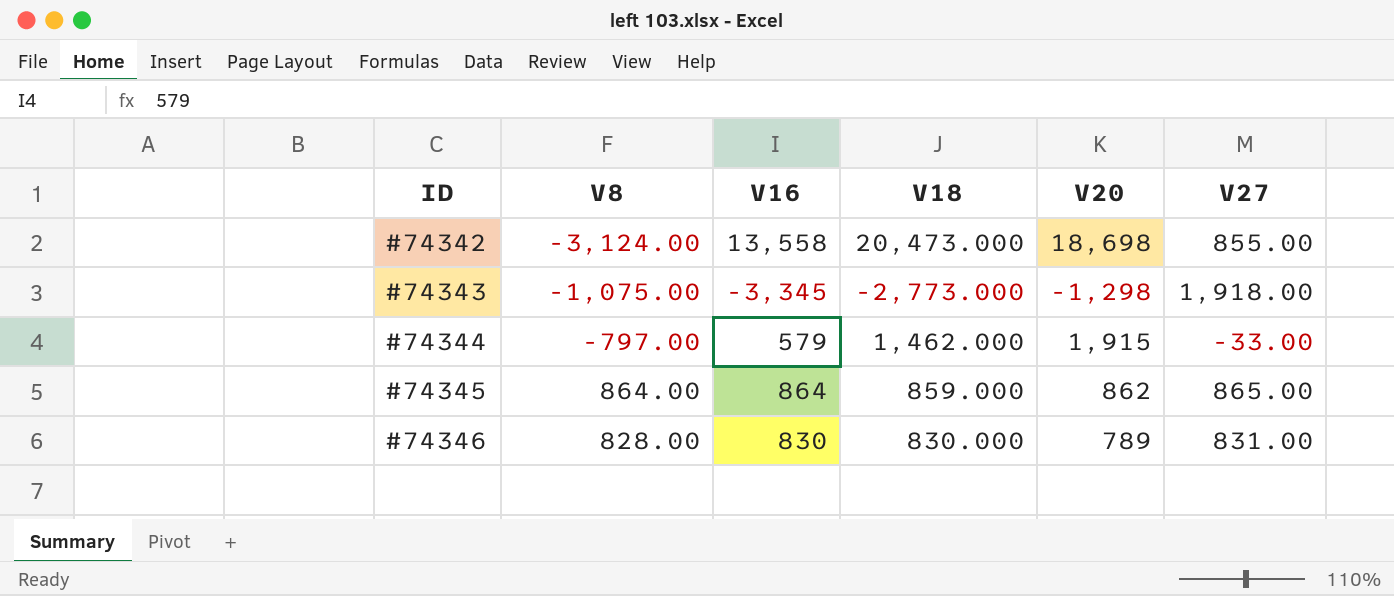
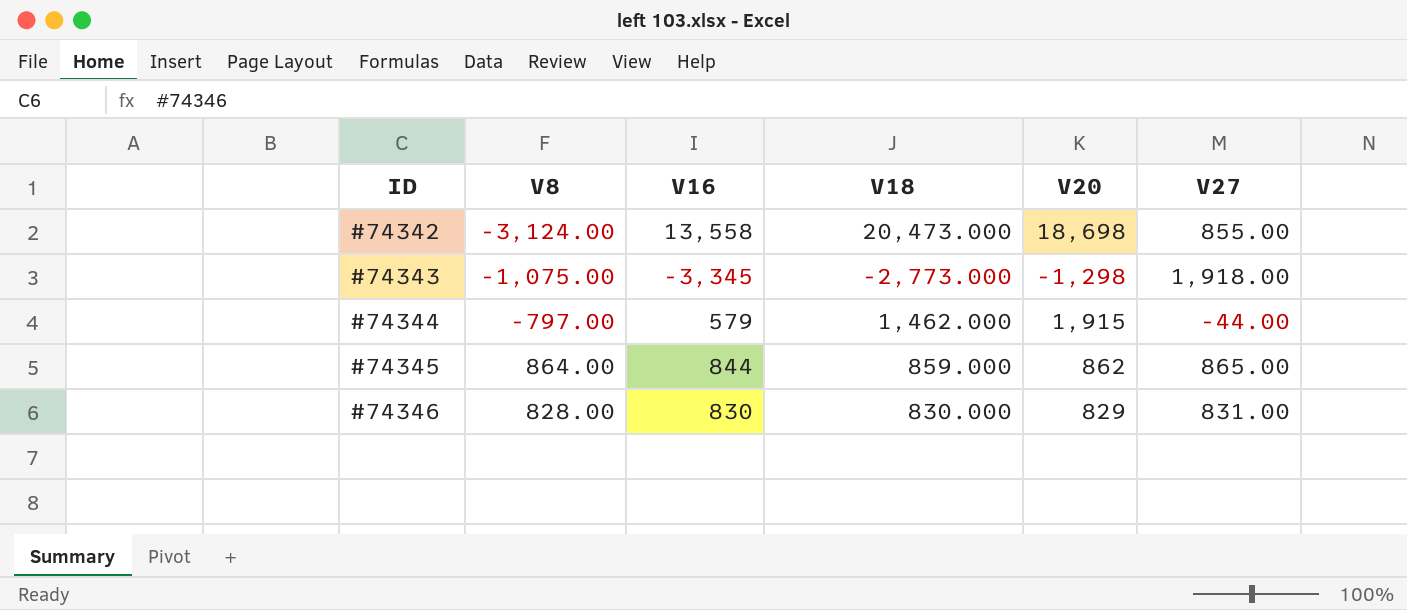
#74344 | V27: -33.00 -> -44.00
#74345 | V16: 864 -> 844
#74346 | V20: 789 -> 829

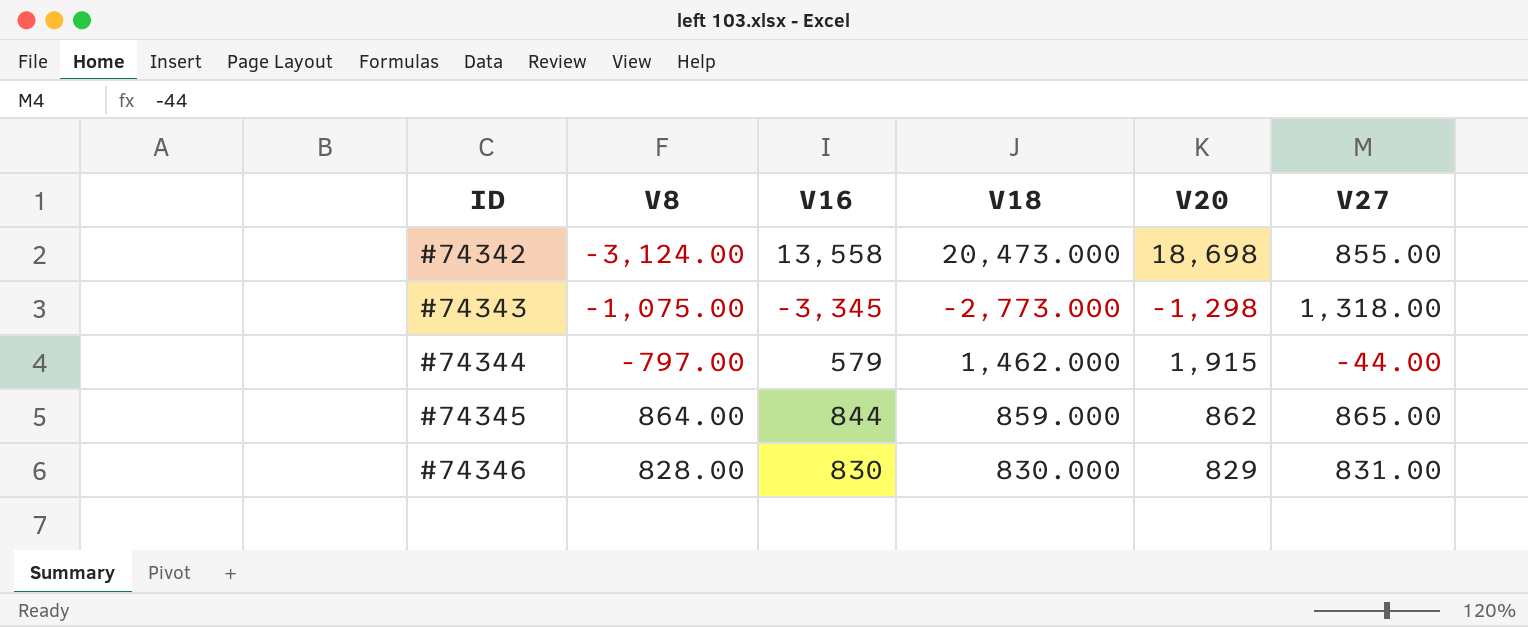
#74343 | V27: 1,918.00 -> 1,318.00

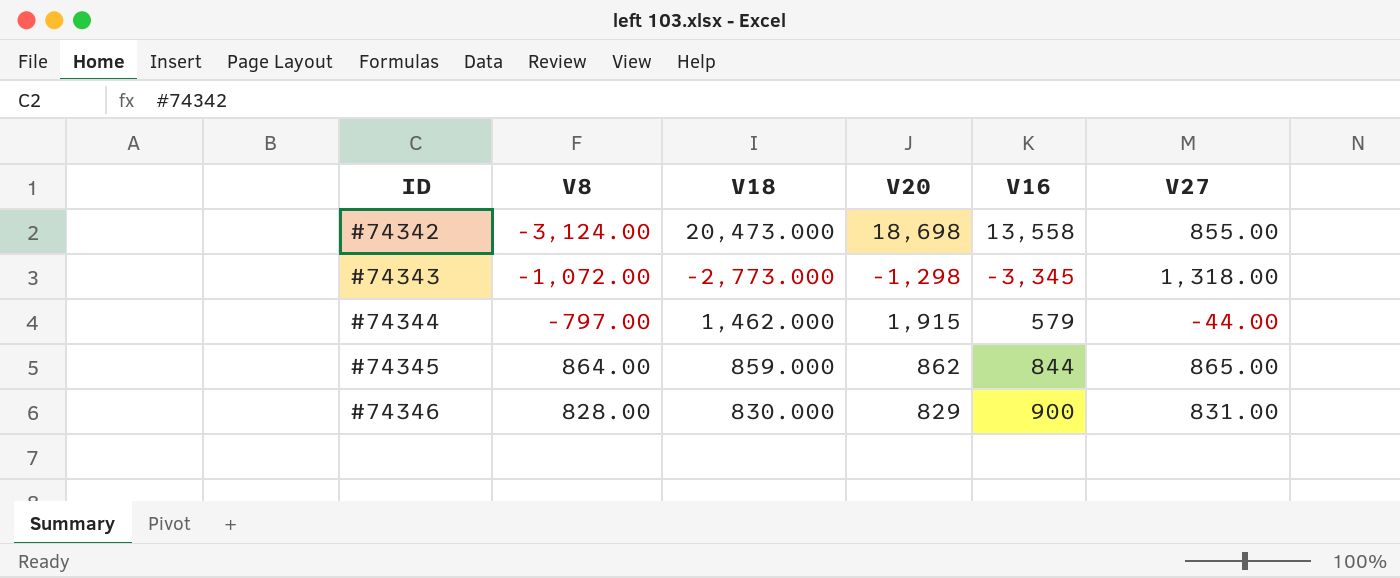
column V16 | position: 3 -> 5
#74343 | V8: -1,075.00 -> -1,072.00
#74346 | V16: 830 -> 900

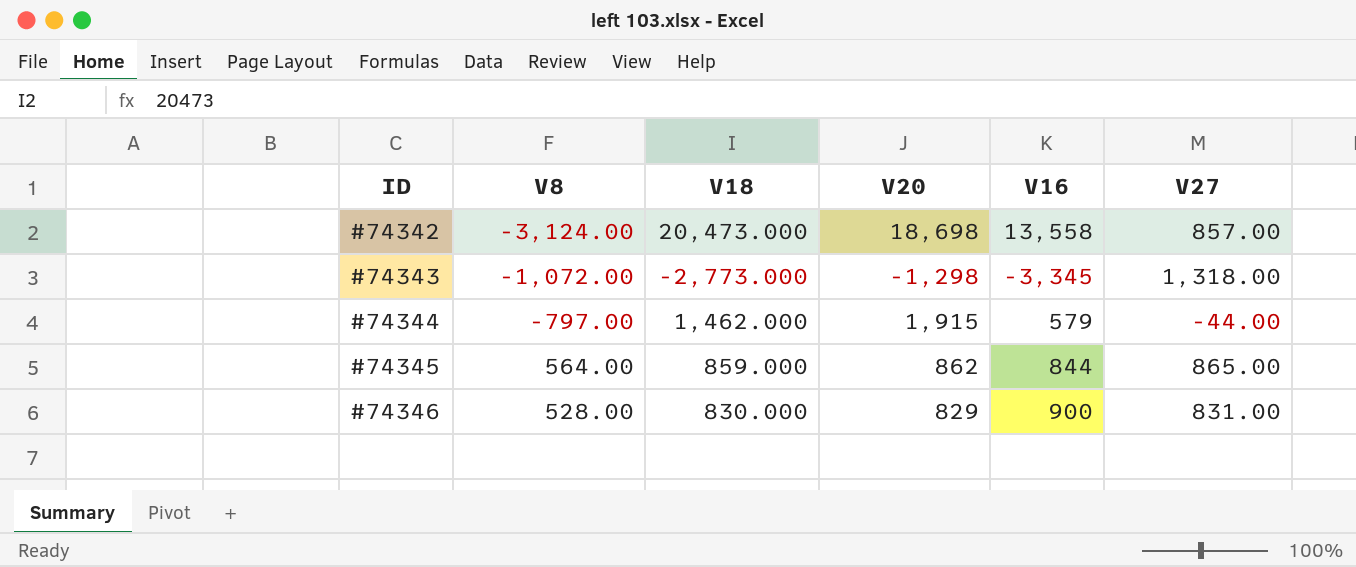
#74342 | V27: 855.00 -> 857.00
#74345 | V8: 864.00 -> 564.00
#74346 | V8: 828.00 -> 528.00

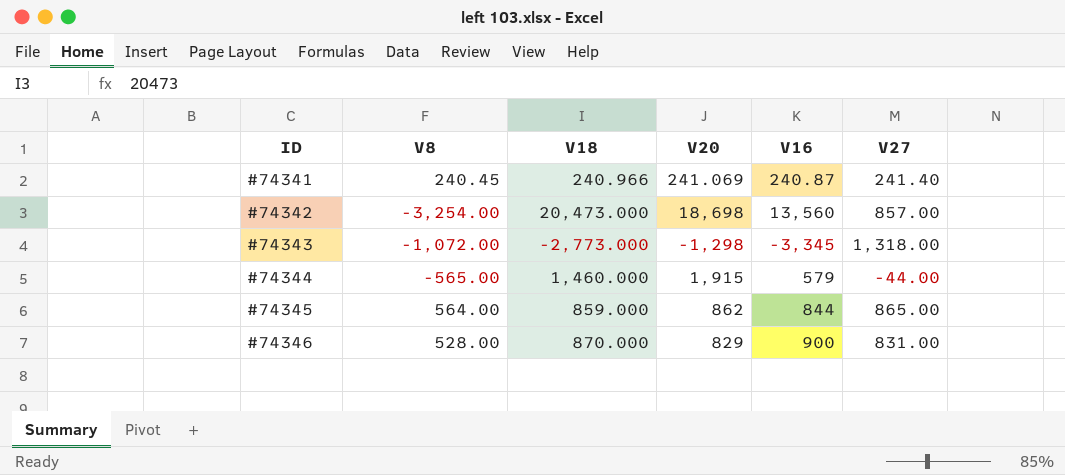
row #74341: none -> 240.45 | 240.966 | 241.069 | 240.87 | 241.40
#74342 | V8: -3,124.00 -> -3,254.00
#74342 | V16: 13,558 -> 13,560
#74344 | V8: -797.00 -> -565.00
#74344 | V18: 1,462.000 -> 1,460.000
#74346 | V18: 830.000 -> 870.000

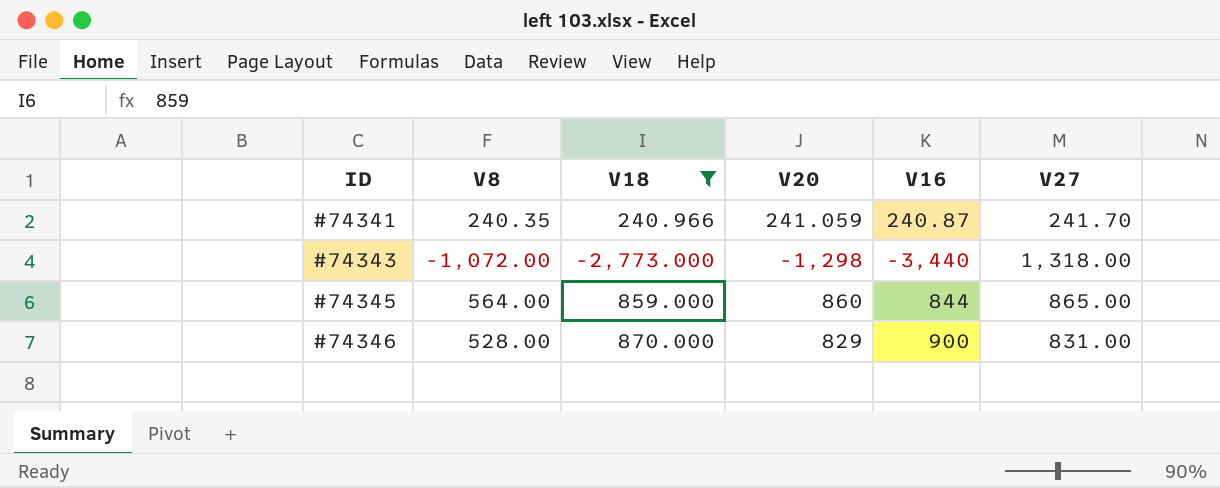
filter: none -> V18 <= 870.000
#74341 | V8: 240.45 -> 240.35
#74341 | V20: 241.069 -> 241.059
#74341 | V27: 241.40 -> 241.70
#74343 | V16: -3,345 -> -3,440
#74345 | V20: 862 -> 860

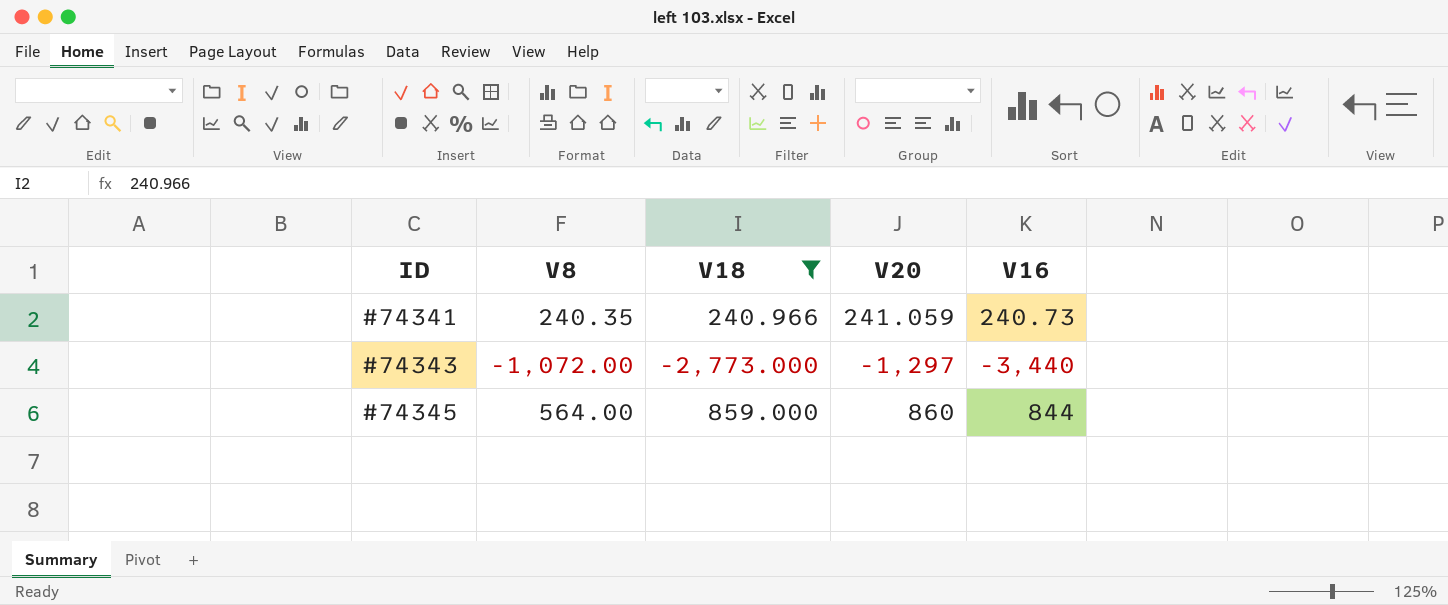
column V27 | position: 6 -> none
row #74346: 528.00 | 870.000 | 829 | 900 | 831.00 -> none
#74341 | V16: 240.87 -> 240.73
#74343 | V20: -1,298 -> -1,297

